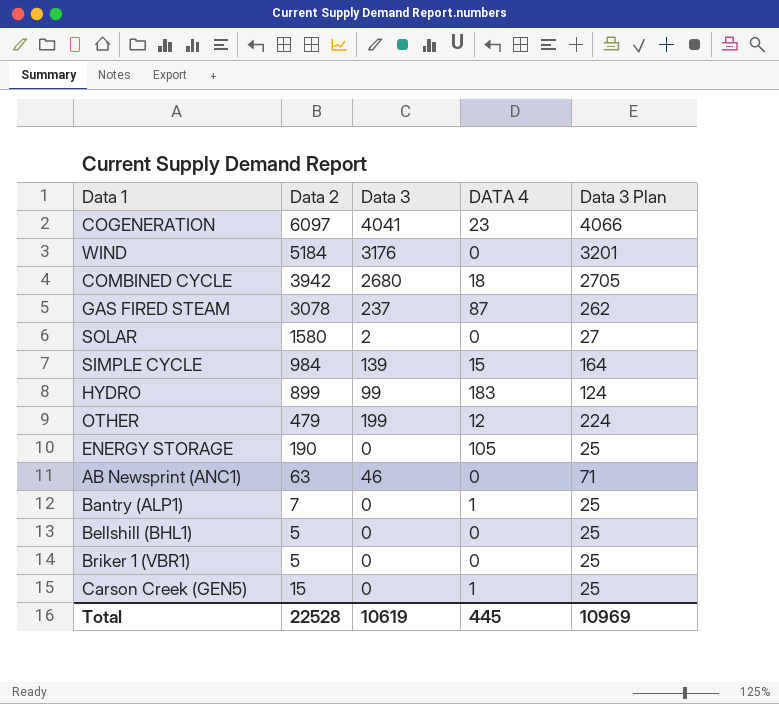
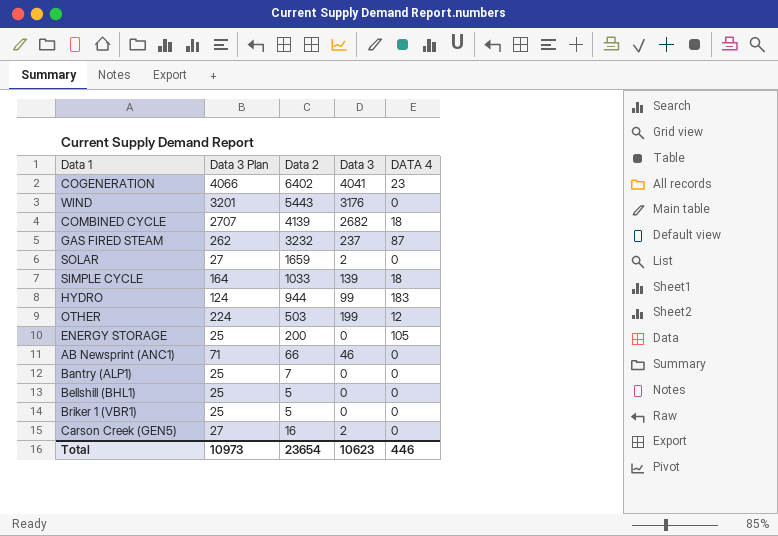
column Data 3 Plan | position: 5 -> 2
COGENERATION | Data 2: 6097 -> 6402
WIND | Data 2: 5184 -> 5443
COMBINED CYCLE | Data 3 Plan: 2705 -> 2707
COMBINED CYCLE | Data 2: 3942 -> 4139
COMBINED CYCLE | Data 3: 2680 -> 2682
GAS FIRED STEAM | Data 2: 3078 -> 3232
SOLAR | Data 2: 1580 -> 1659
SIMPLE CYCLE | Data 2: 984 -> 1033
SIMPLE CYCLE | DATA 4: 15 -> 18
HYDRO | Data 2: 899 -> 944
OTHER | Data 2: 479 -> 503
ENERGY STORAGE | Data 2: 190 -> 200
AB Newsprint (ANC1) | Data 2: 63 -> 66
Bantry (ALP1) | DATA 4: 1 -> 0
Carson Creek (GEN5) | Data 3 Plan: 25 -> 27
Carson Creek (GEN5) | Data 2: 15 -> 16
Carson Creek (GEN5) | Data 3: 0 -> 2
Carson Creek (GEN5) | DATA 4: 1 -> 0
Total | Data 3 Plan: 10969 -> 10973
Total | Data 2: 22528 -> 23654
Total | Data 3: 10619 -> 10623
Total | DATA 4: 445 -> 446

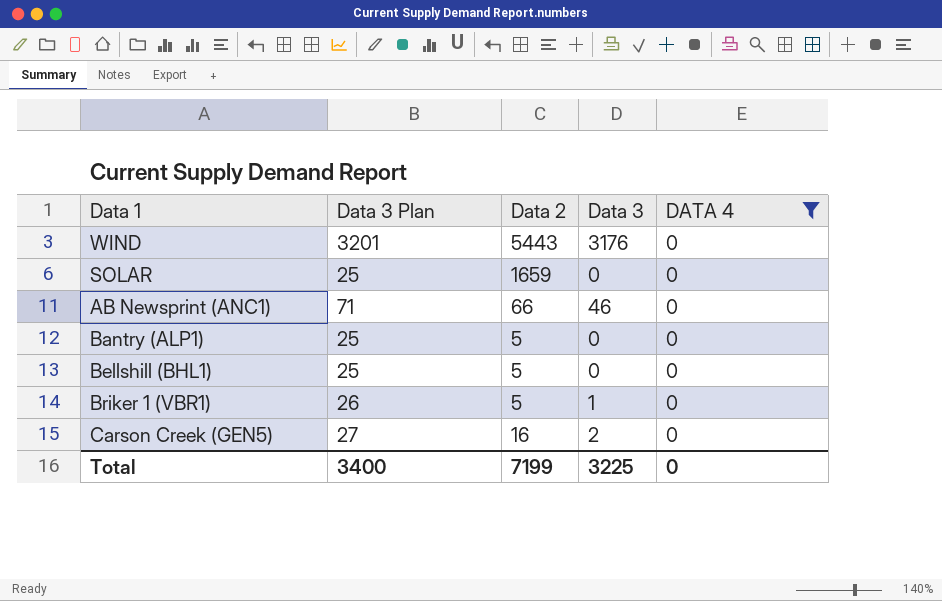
filter: none -> DATA 4 = 0
SOLAR | Data 3 Plan: 27 -> 25
SOLAR | Data 3: 2 -> 0
Bantry (ALP1) | Data 2: 7 -> 5
Briker 1 (VBR1) | Data 3 Plan: 25 -> 26
Briker 1 (VBR1) | Data 3: 0 -> 1
Total | Data 3 Plan: 10973 -> 3400
Total | Data 2: 23654 -> 7199
Total | Data 3: 10623 -> 3225
Total | DATA 4: 446 -> 0

